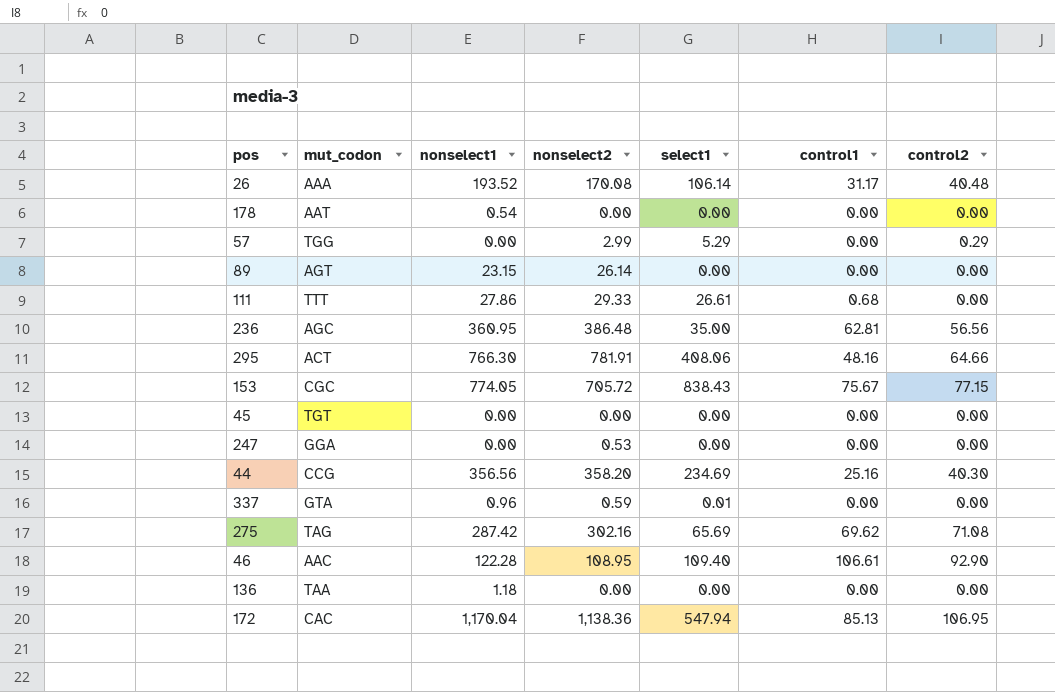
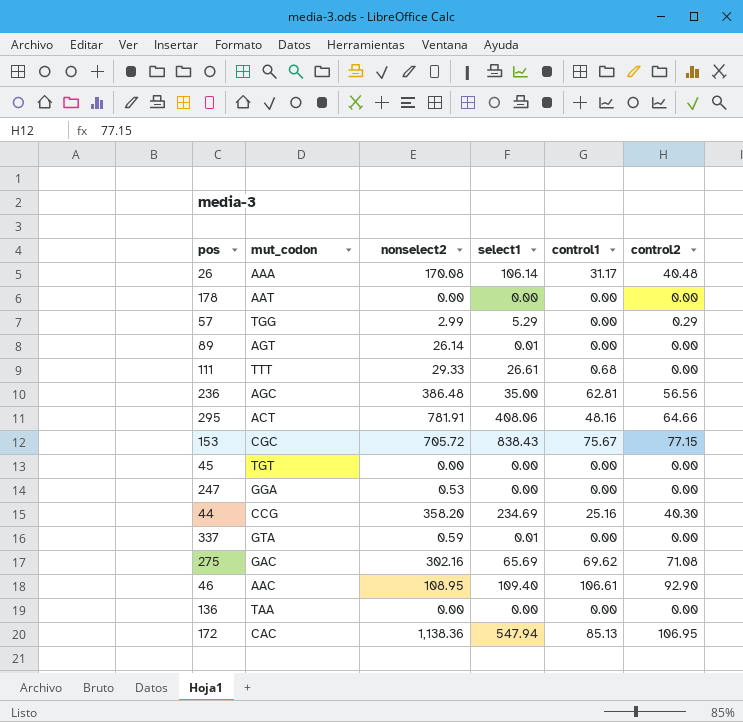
column nonselect1 | position: 3 -> none
89 | select1: 0.00 -> 0.01
275 | mut_codon: TAG -> GAC

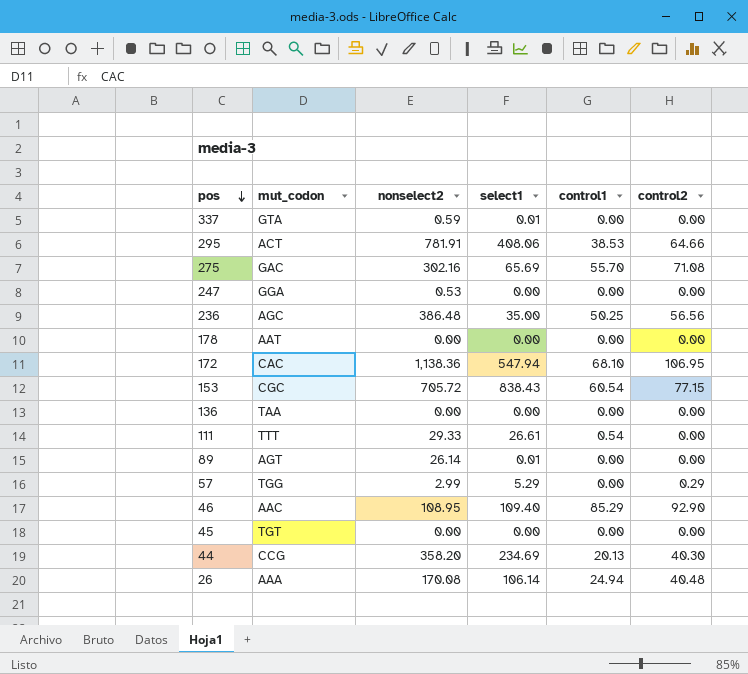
row order: none -> pos descending
295 | control1: 48.16 -> 38.53
275 | control1: 69.62 -> 55.70
236 | control1: 62.81 -> 50.25
172 | control1: 85.13 -> 68.10
153 | control1: 75.67 -> 60.54
111 | control1: 0.68 -> 0.54
46 | control1: 106.61 -> 85.29
44 | control1: 25.16 -> 20.13
26 | control1: 31.17 -> 24.94

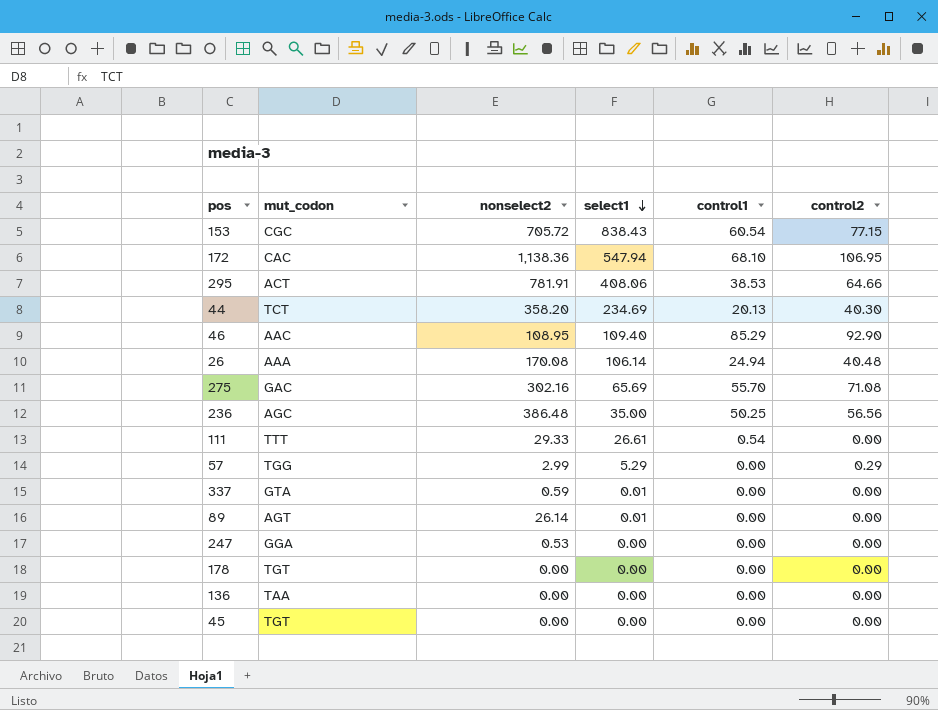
row order: pos descending -> select1 descending
44 | mut_codon: CCG -> TCT
178 | mut_codon: AAT -> TGT

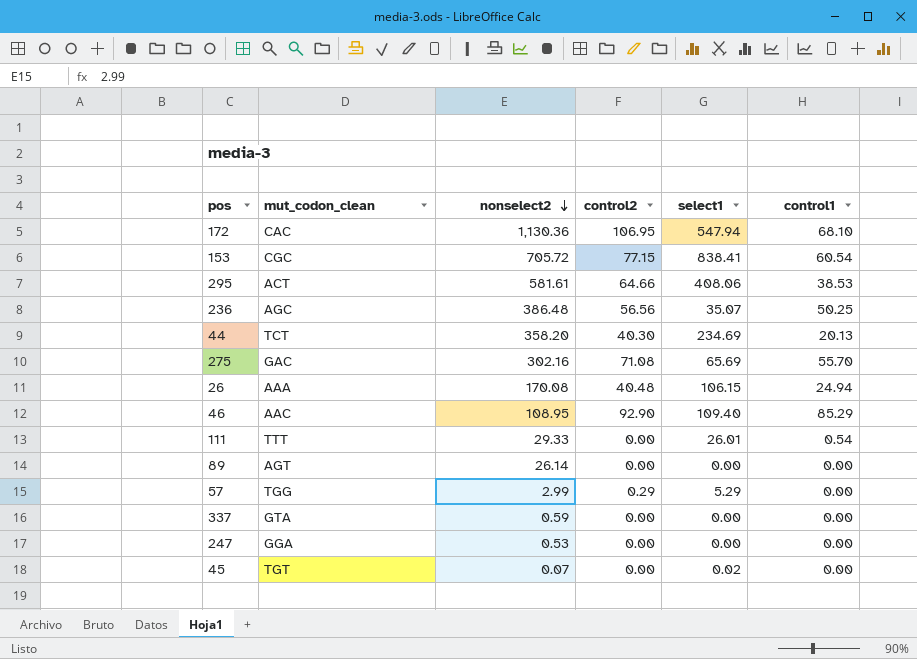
row order: select1 descending -> nonselect2 descending
column name: mut_codon -> mut_codon_clean
column control2 | position: 6 -> 4
row 178: TGT | 0.00 | 0.00 | 0.00 | 0.00 -> none
row 136: TAA | 0.00 | 0.00 | 0.00 | 0.00 -> none
172 | nonselect2: 1,138.36 -> 1,130.36
153 | select1: 838.43 -> 838.41
295 | nonselect2: 781.91 -> 581.61
236 | select1: 35.00 -> 35.07
26 | select1: 106.14 -> 106.15
111 | select1: 26.61 -> 26.01
89 | select1: 0.01 -> 0.00
337 | select1: 0.01 -> 0.00
45 | nonselect2: 0.00 -> 0.07
45 | select1: 0.00 -> 0.02

